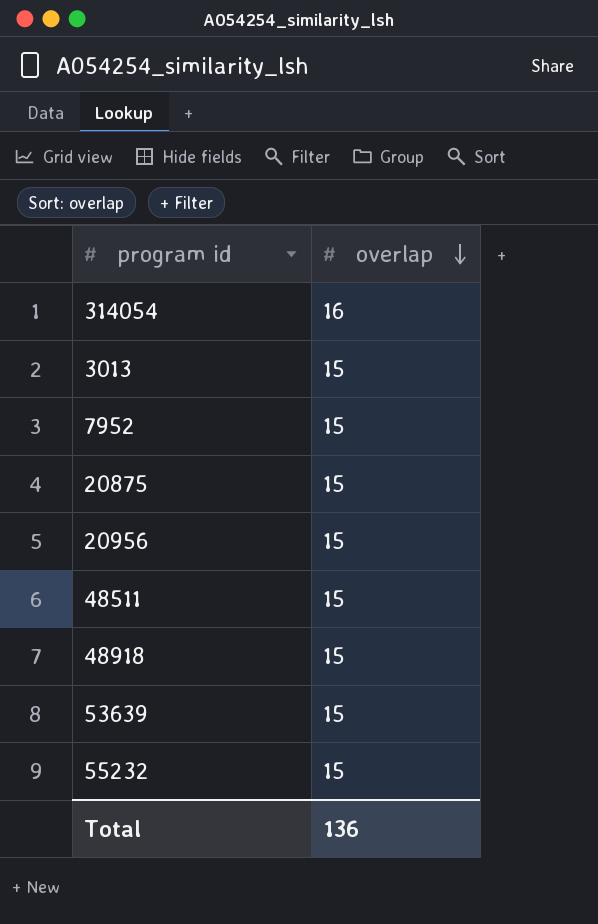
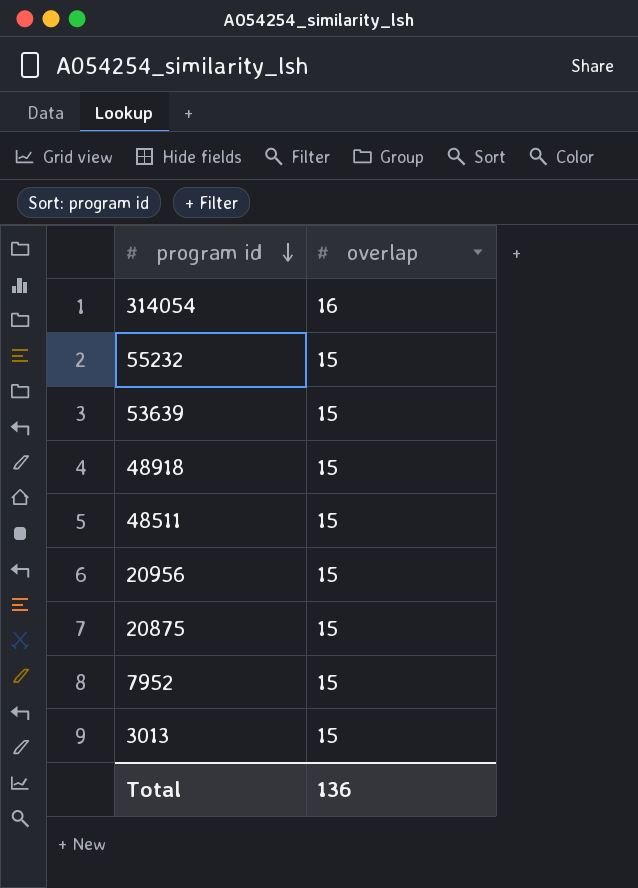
row order: overlap descending -> program id descending

